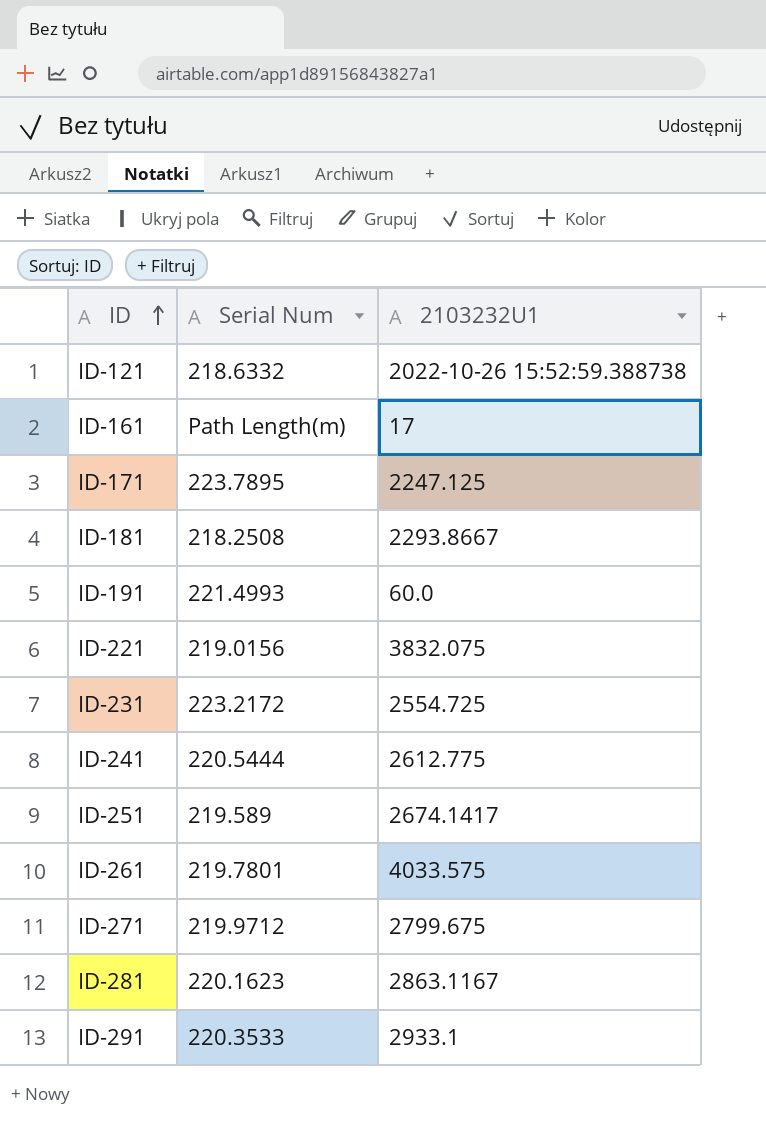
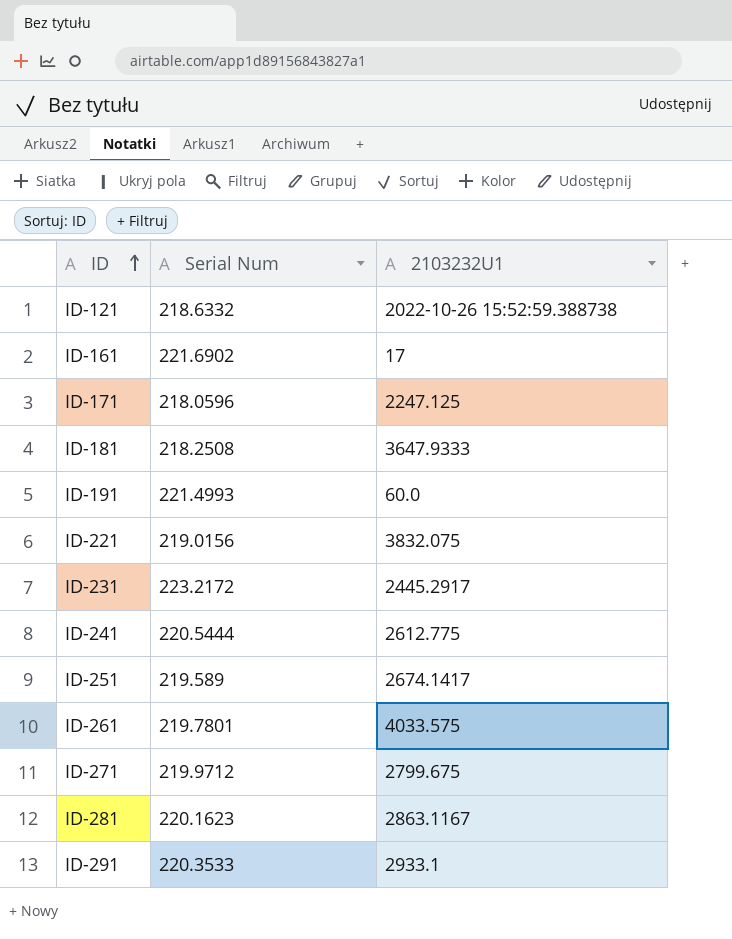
ID-161 | Serial Num: Path Length(m) -> 221.6902
ID-171 | Serial Num: 223.7895 -> 218.0596
ID-181 | 2103232U1: 2293.8667 -> 3647.9333
ID-231 | 2103232U1: 2554.725 -> 2445.2917

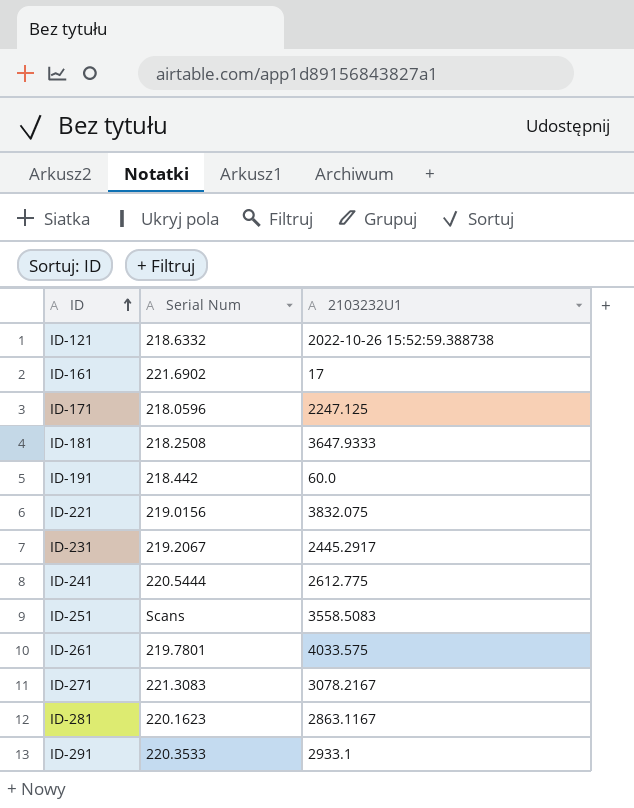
ID-191 | Serial Num: 221.4993 -> 218.442
ID-231 | Serial Num: 223.2172 -> 219.2067
ID-251 | Serial Num: 219.589 -> Scans
ID-251 | 2103232U1: 2674.1417 -> 3558.5083
ID-271 | Serial Num: 219.9712 -> 221.3083
ID-271 | 2103232U1: 2799.675 -> 3078.2167

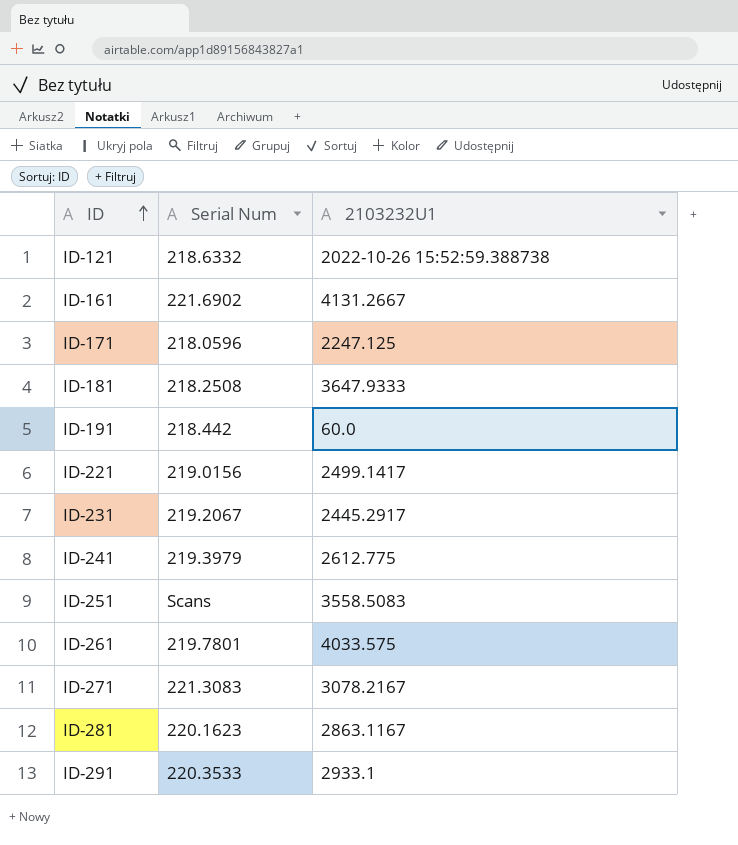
ID-161 | 2103232U1: 17 -> 4131.2667
ID-221 | 2103232U1: 3832.075 -> 2499.1417
ID-241 | Serial Num: 220.5444 -> 219.3979

